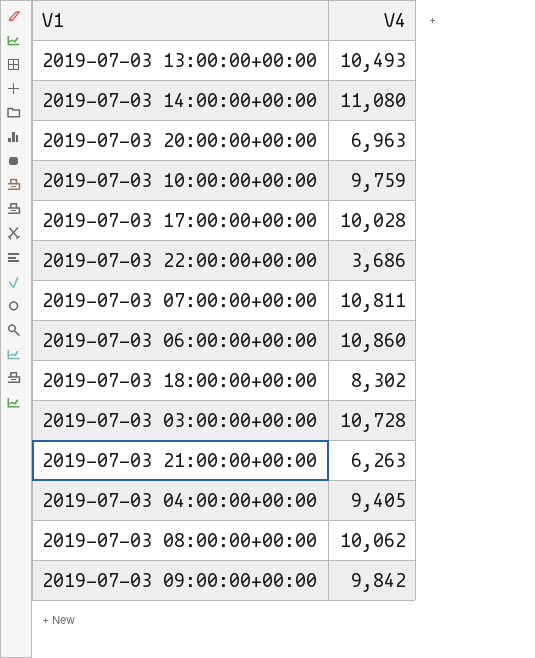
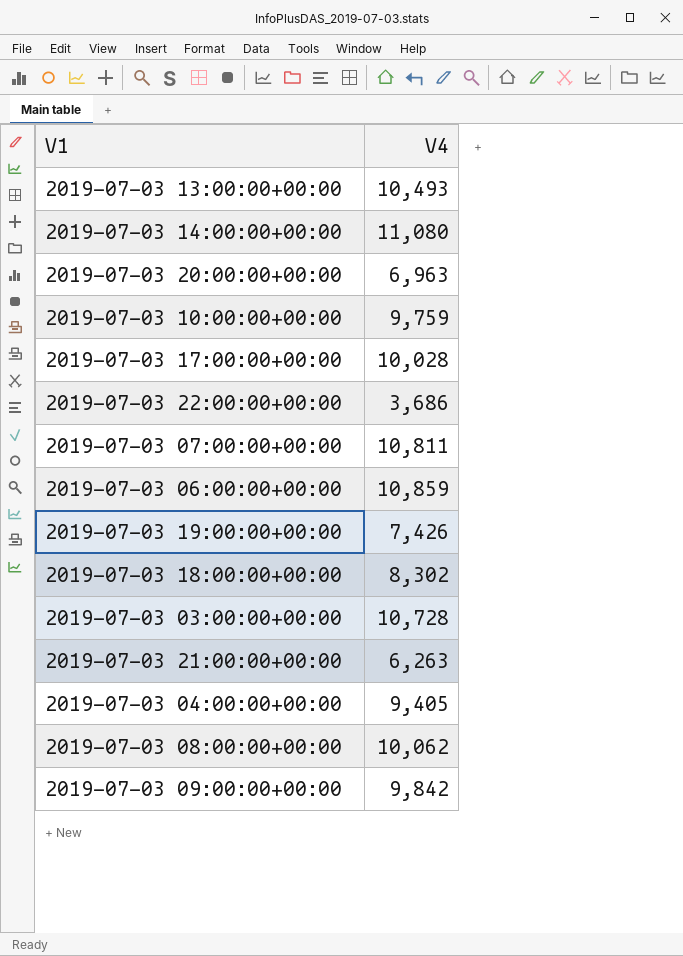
2019-07-03 06:00:00+00:00 | V4: 10,860 -> 10,859
row 2019-07-03 19:00:00+00:00: none -> 7,426

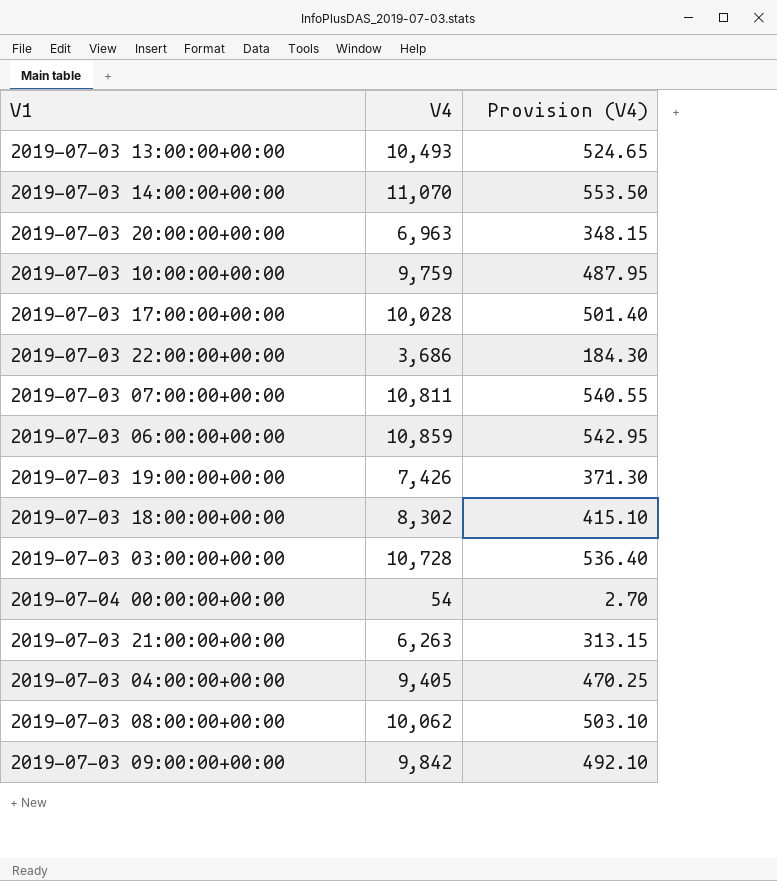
column Provision (V4) | formula: none -> [V4] * 0.05
2019-07-03 14:00:00+00:00 | V4: 11,080 -> 11,070
row 2019-07-04 00:00:00+00:00: none -> 54 | 2.70

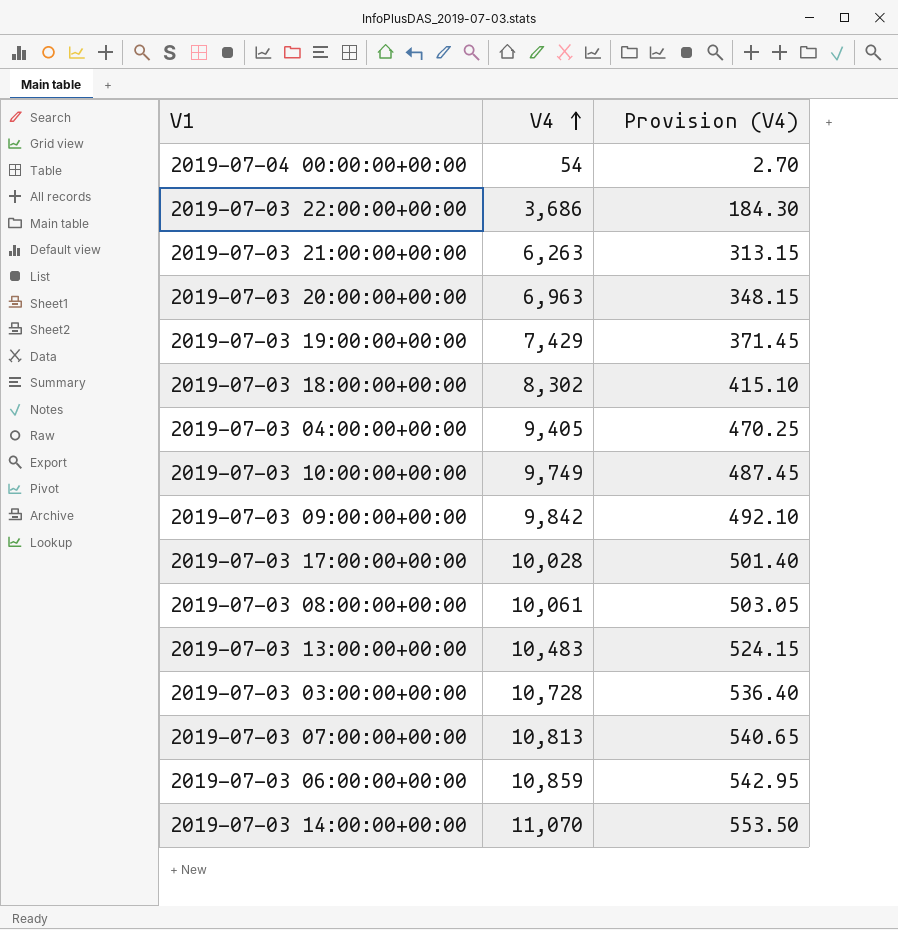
row order: none -> V4 ascending
2019-07-03 19:00:00+00:00 | V4: 7,426 -> 7,429
2019-07-03 19:00:00+00:00 | Provision (V4): 371.30 -> 371.45
2019-07-03 10:00:00+00:00 | V4: 9,759 -> 9,749
2019-07-03 10:00:00+00:00 | Provision (V4): 487.95 -> 487.45
2019-07-03 08:00:00+00:00 | V4: 10,062 -> 10,061
2019-07-03 08:00:00+00:00 | Provision (V4): 503.10 -> 503.05
2019-07-03 13:00:00+00:00 | V4: 10,493 -> 10,483
2019-07-03 13:00:00+00:00 | Provision (V4): 524.65 -> 524.15
2019-07-03 07:00:00+00:00 | V4: 10,811 -> 10,813
2019-07-03 07:00:00+00:00 | Provision (V4): 540.55 -> 540.65

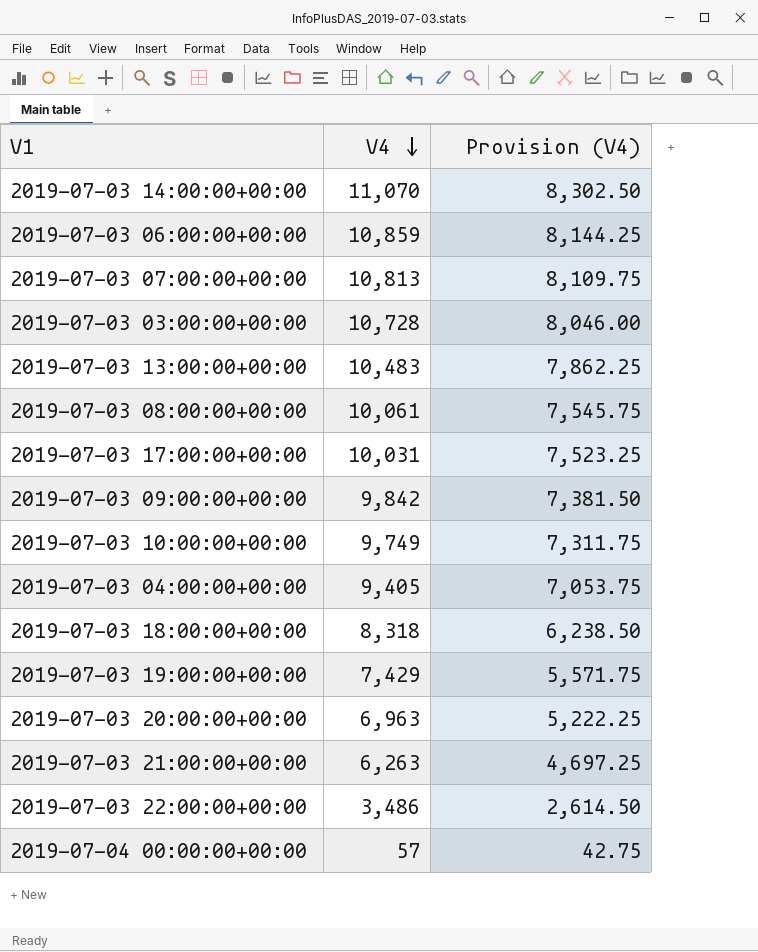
row order: V4 ascending -> V4 descending
column Provision (V4) | formula: [V4] * 0.05 -> [V4] * 0.75
2019-07-03 17:00:00+00:00 | V4: 10,028 -> 10,031
2019-07-03 18:00:00+00:00 | V4: 8,302 -> 8,318
2019-07-03 22:00:00+00:00 | V4: 3,686 -> 3,486
2019-07-04 00:00:00+00:00 | V4: 54 -> 57

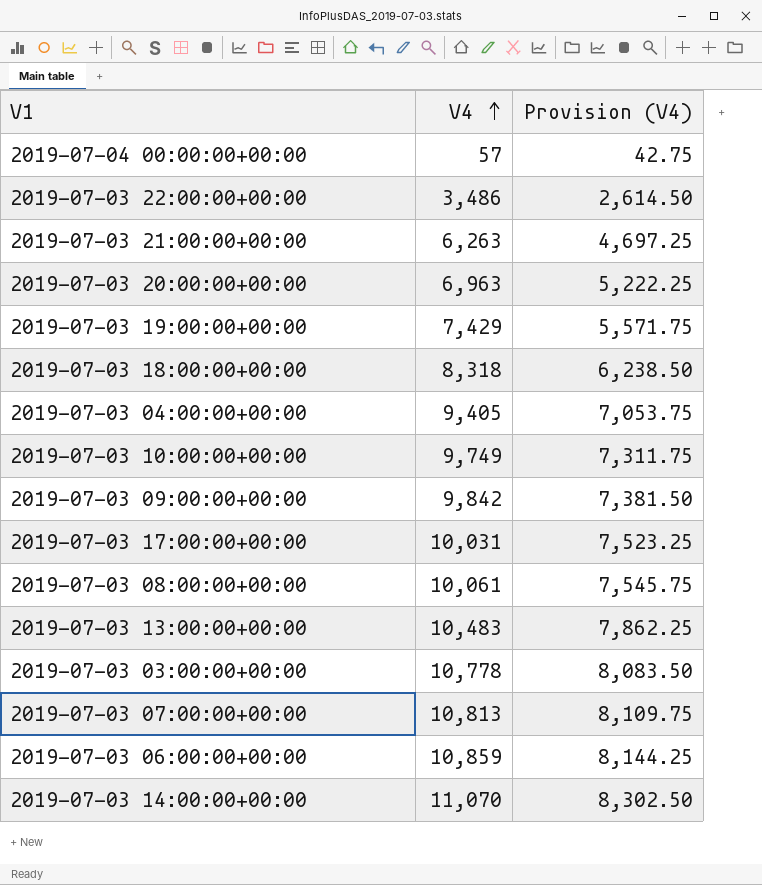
row order: V4 descending -> V4 ascending
2019-07-03 03:00:00+00:00 | V4: 10,728 -> 10,778
2019-07-03 03:00:00+00:00 | Provision (V4): 8,046.00 -> 8,083.50

